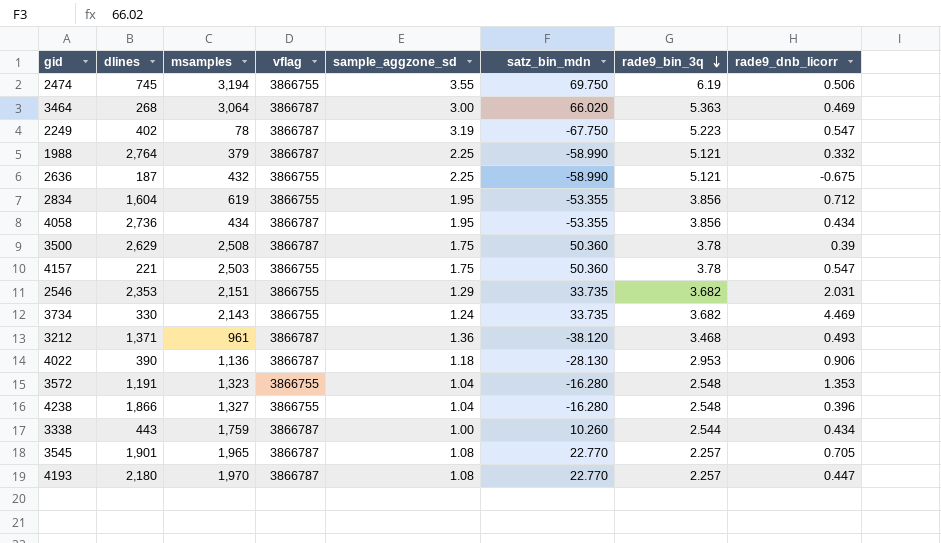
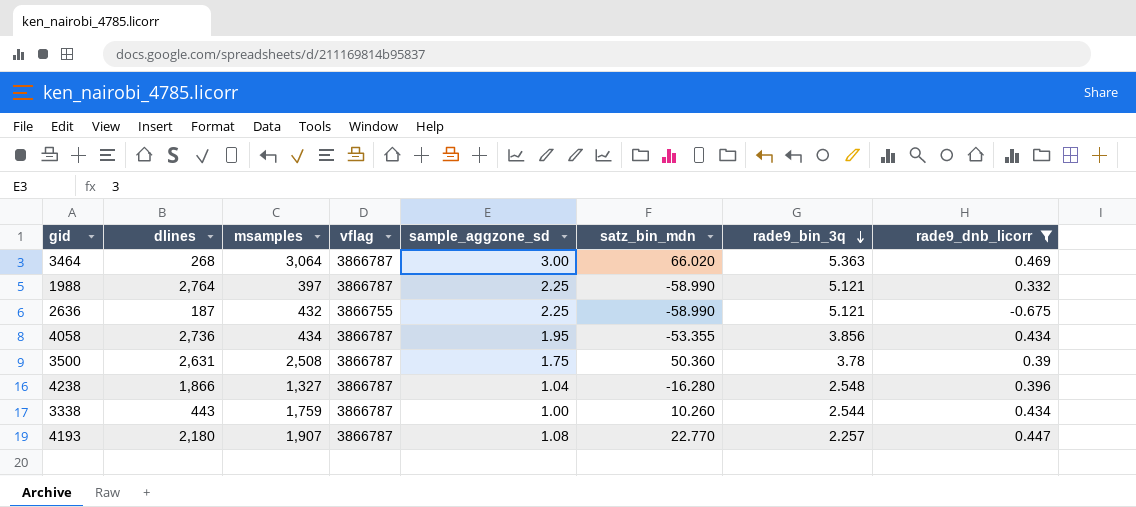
filter: none -> rade9_dnb_licorr <= 0.469
1988 | msamples: 379 -> 397
3500 | dlines: 2,629 -> 2,631
4238 | vflag: 3866755 -> 3866787
4193 | msamples: 1,970 -> 1,907

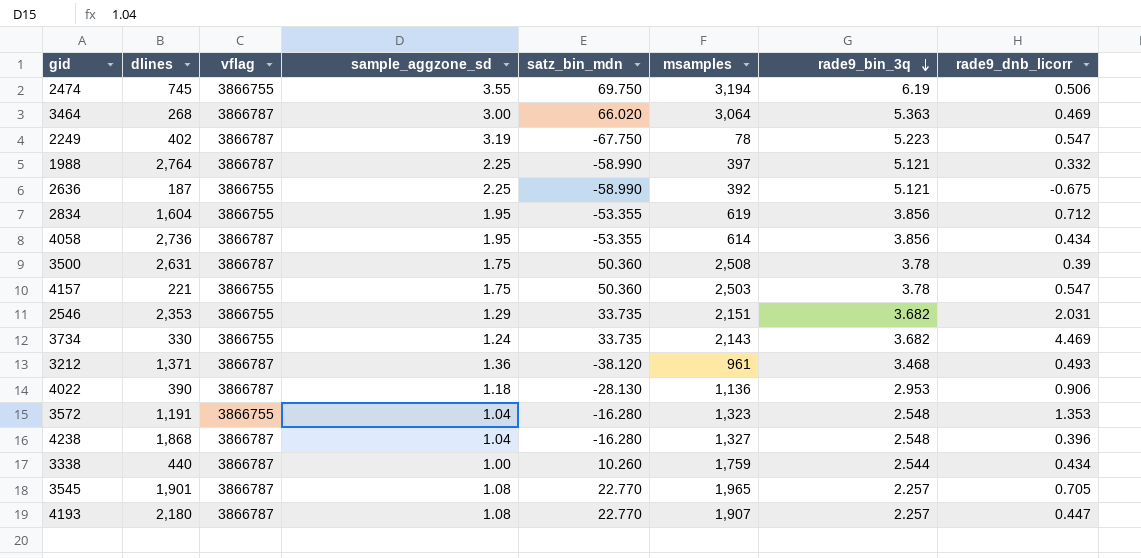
filter: rade9_dnb_licorr <= 0.469 -> none
column msamples | position: 3 -> 6
2636 | msamples: 432 -> 392
4058 | msamples: 434 -> 614
4238 | dlines: 1,866 -> 1,868
3338 | dlines: 443 -> 440

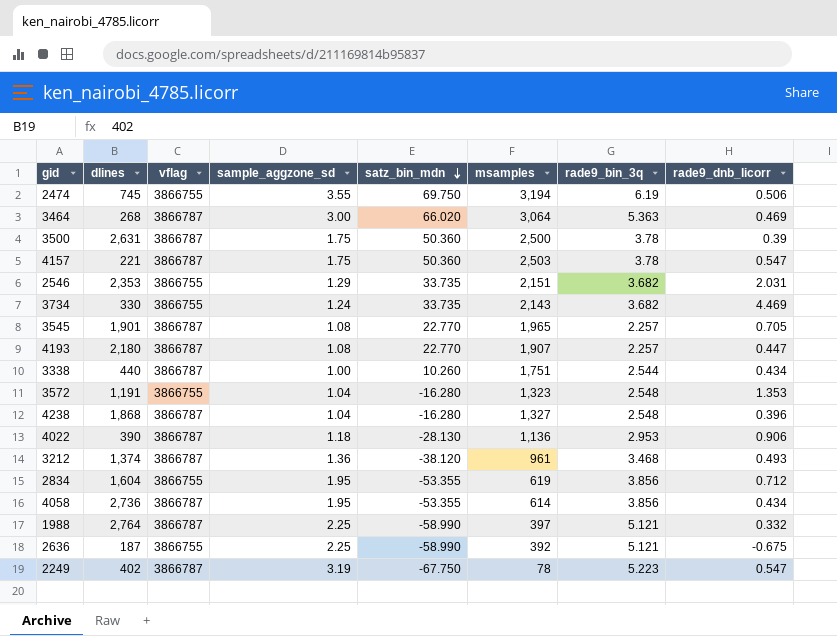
row order: rade9_bin_3q descending -> satz_bin_mdn descending
3500 | msamples: 2,508 -> 2,500
4157 | vflag: 3866755 -> 3866787
3338 | msamples: 1,759 -> 1,751
3212 | dlines: 1,371 -> 1,374

